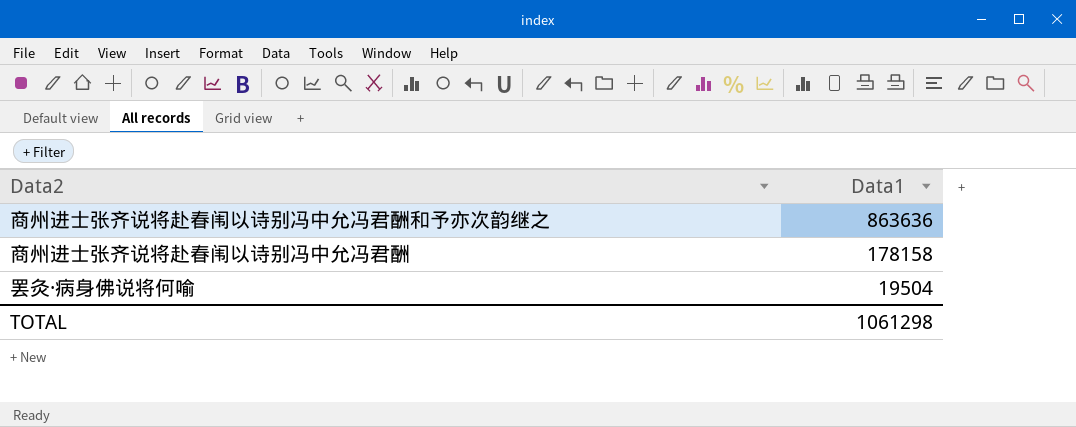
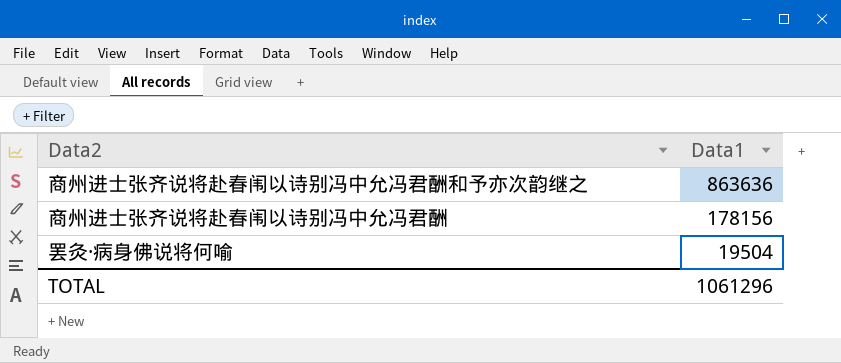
商州进士张齐说将赴春闱以诗别冯中允冯君酬 | Data1: 178158 -> 178156
TOTAL | Data1: 1061298 -> 1061296

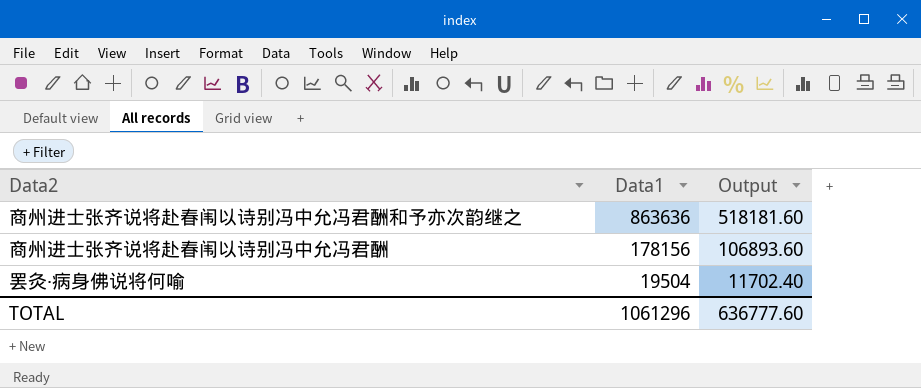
column Output | formula: none -> [Data1] * 0.6

